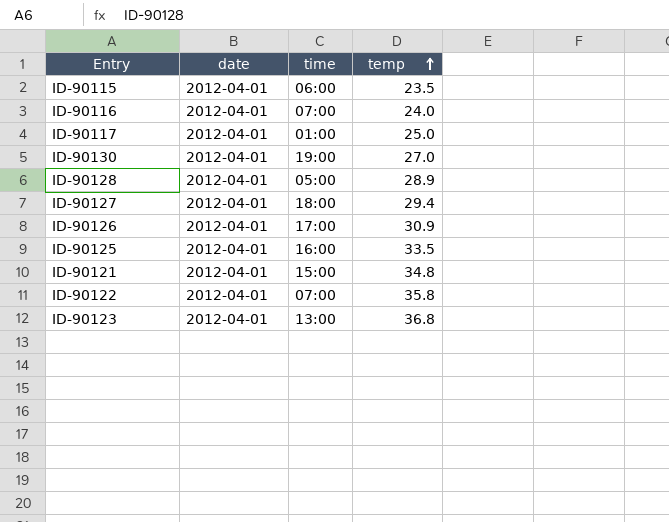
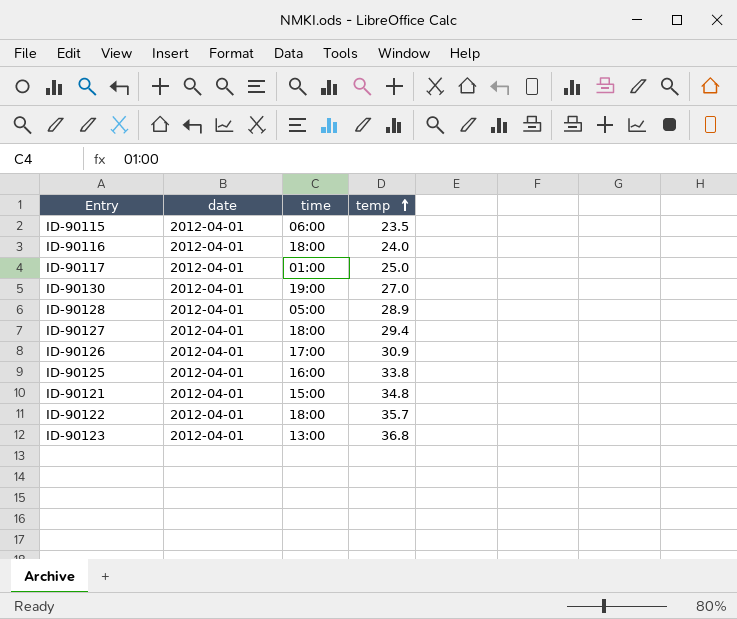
ID-90116 | time: 07:00 -> 18:00
ID-90125 | temp: 33.5 -> 33.8
ID-90122 | time: 07:00 -> 18:00
ID-90122 | temp: 35.8 -> 35.7

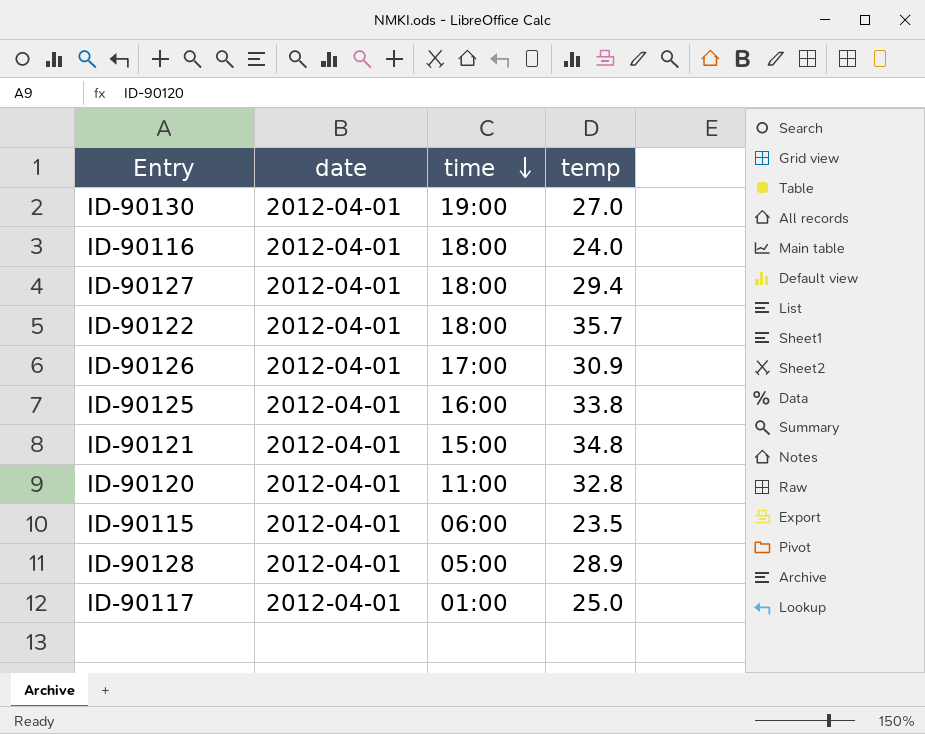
row order: temp ascending -> time descending
row ID-90123: 2012-04-01 | 13:00 | 36.8 -> none
row ID-90120: none -> 2012-04-01 | 11:00 | 32.8

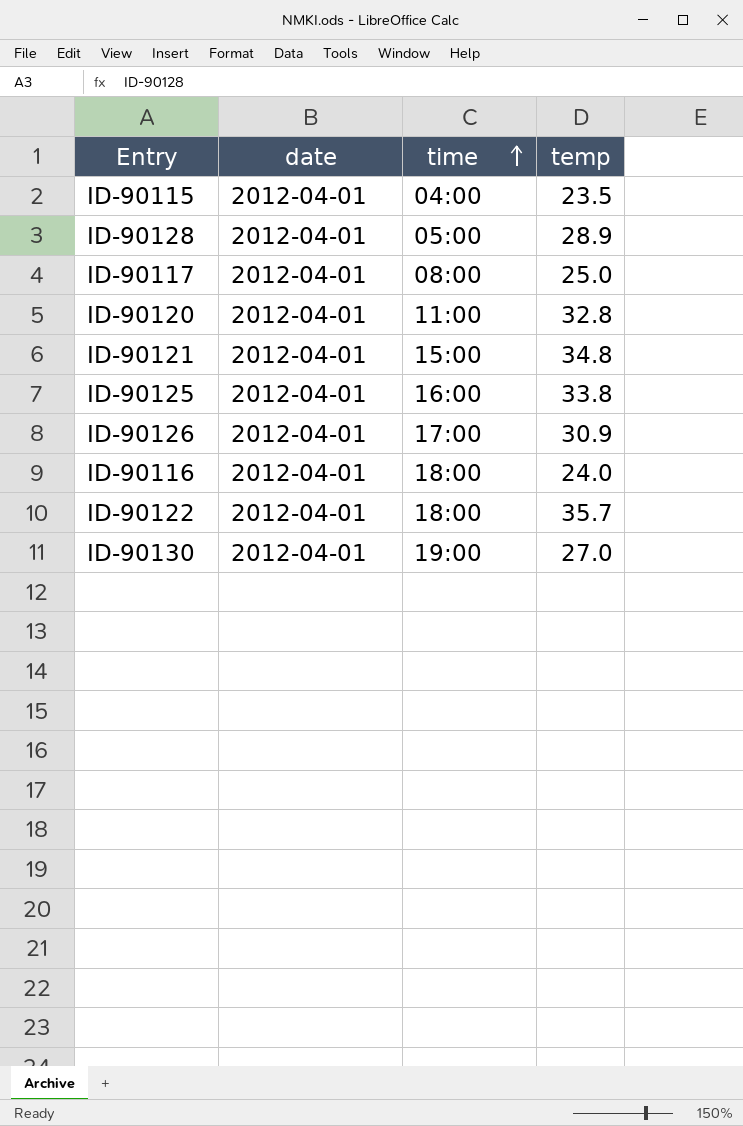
row order: time descending -> time ascending
row ID-90127: 2012-04-01 | 18:00 | 29.4 -> none
ID-90115 | time: 06:00 -> 04:00
ID-90117 | time: 01:00 -> 08:00

